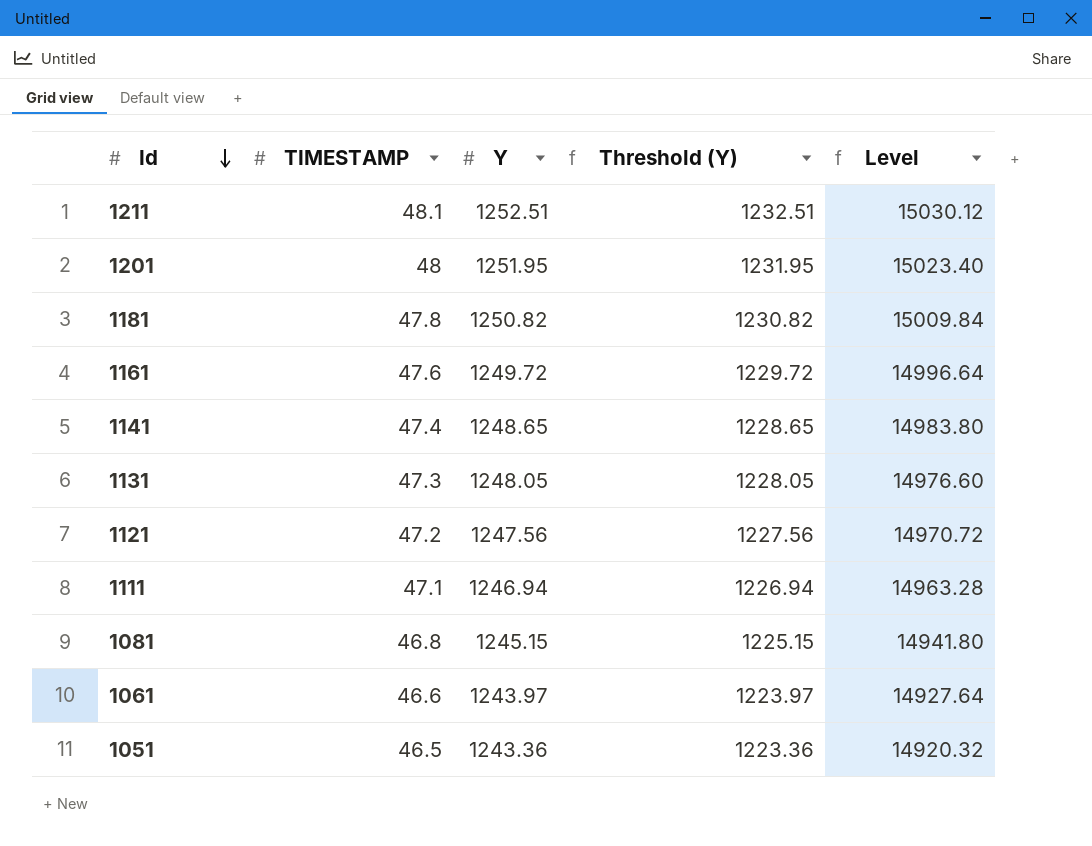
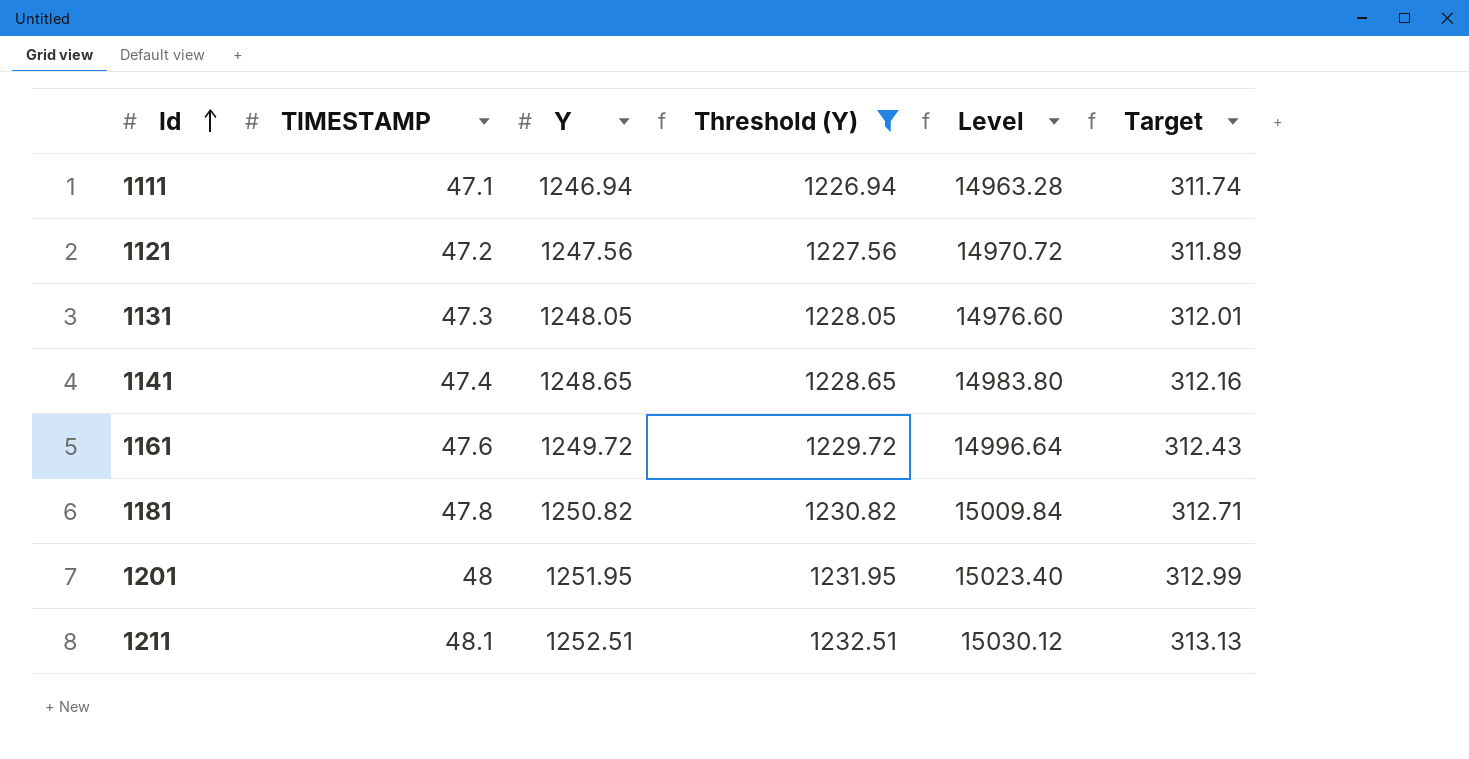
filter: none -> Threshold (Y) >= 1226.94
row order: Id descending -> Id ascending
column Target | formula: none -> [Y] * 0.25

